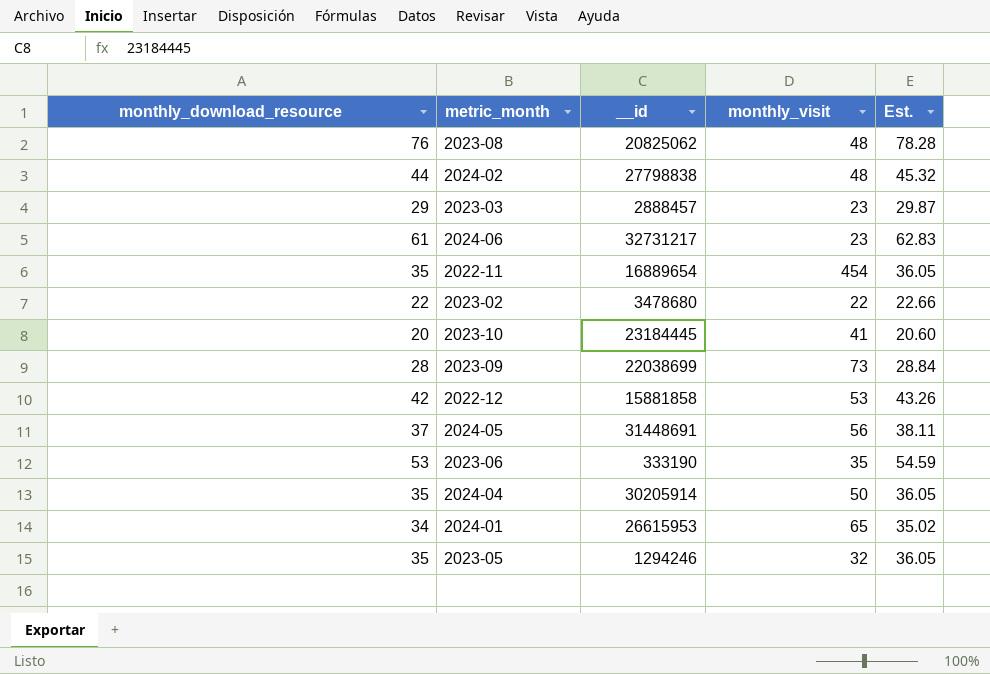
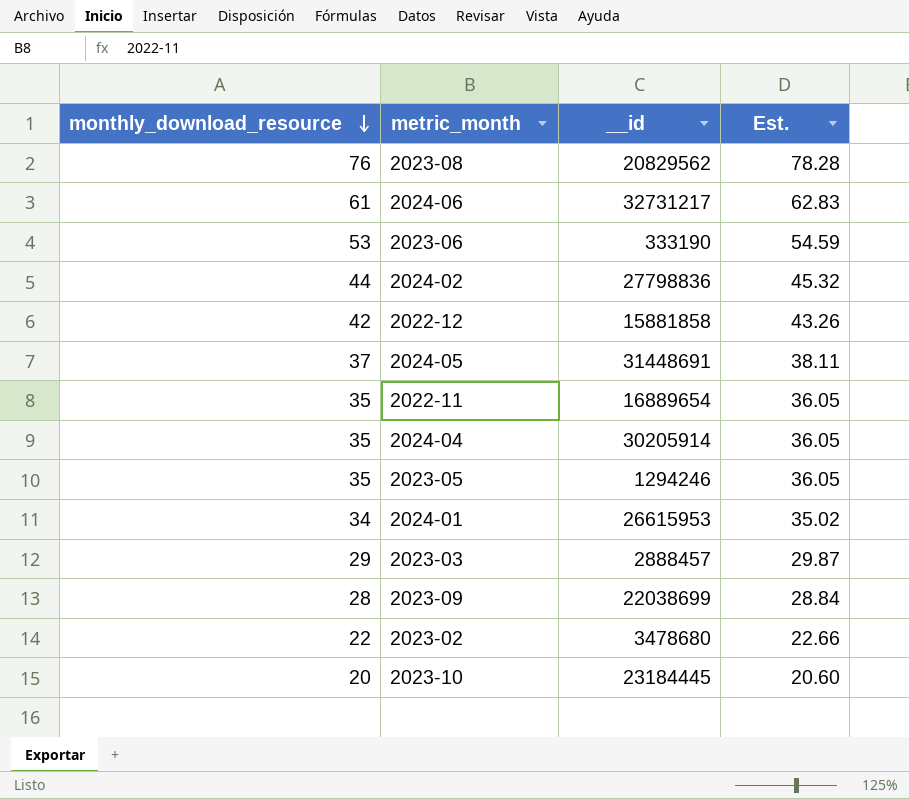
row order: none -> monthly_download_resource descending
column monthly_visit | position: 4 -> none
2023-08 | __id: 20825062 -> 20829562
2024-02 | __id: 27798838 -> 27798836

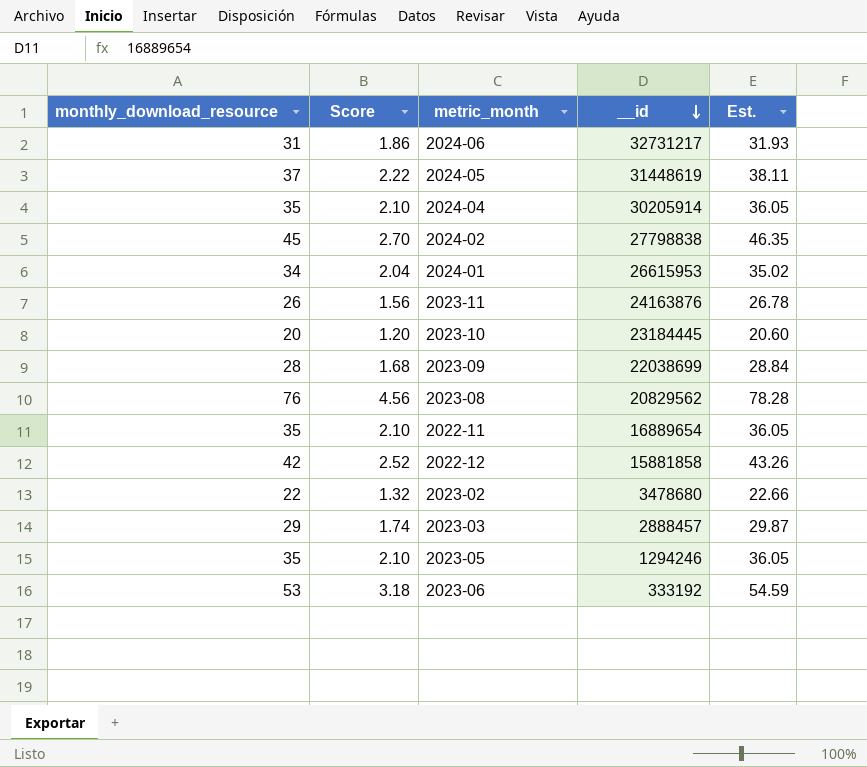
row order: monthly_download_resource descending -> __id descending
column Score | formula: none -> [monthly_download_resource] * 0.06
2024-06 | monthly_download_resource: 61 -> 31
2024-06 | Est.: 62.83 -> 31.93
2024-05 | __id: 31448691 -> 31448619
2024-02 | monthly_download_resource: 44 -> 45
2024-02 | __id: 27798836 -> 27798838
2024-02 | Est.: 45.32 -> 46.35
row 2023-11: none -> 26 | 1.56 | 24163876 | 26.78
2023-06 | __id: 333190 -> 333192

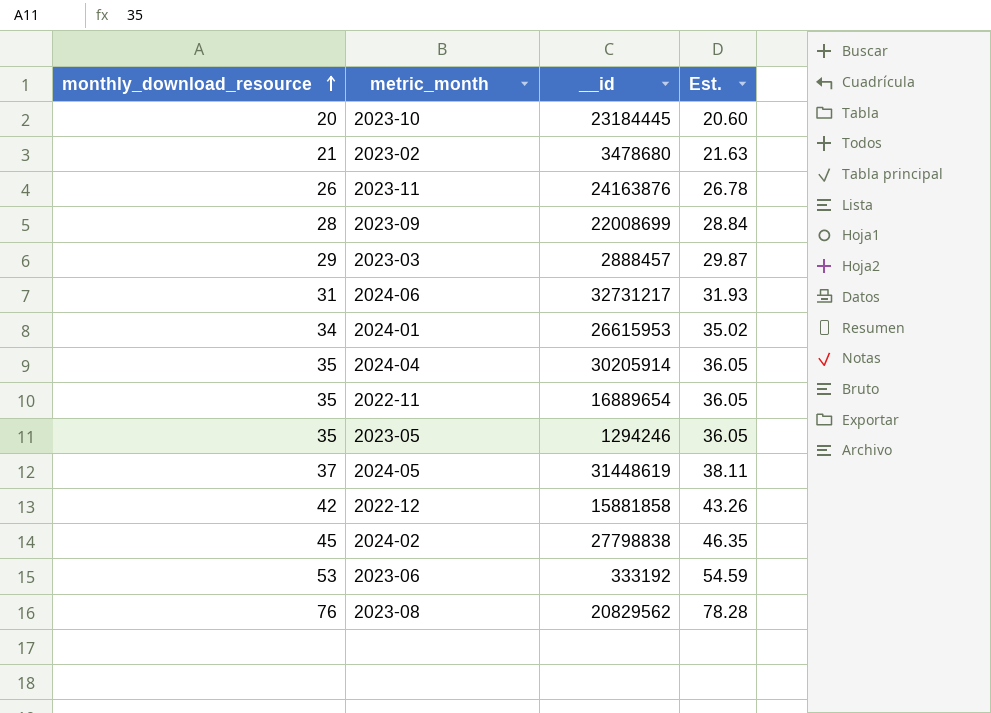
row order: __id descending -> monthly_download_resource ascending
column Score | formula: [monthly_download_resource] * 0.06 -> none
2023-02 | monthly_download_resource: 22 -> 21
2023-02 | Est.: 22.66 -> 21.63
2023-09 | __id: 22038699 -> 22008699

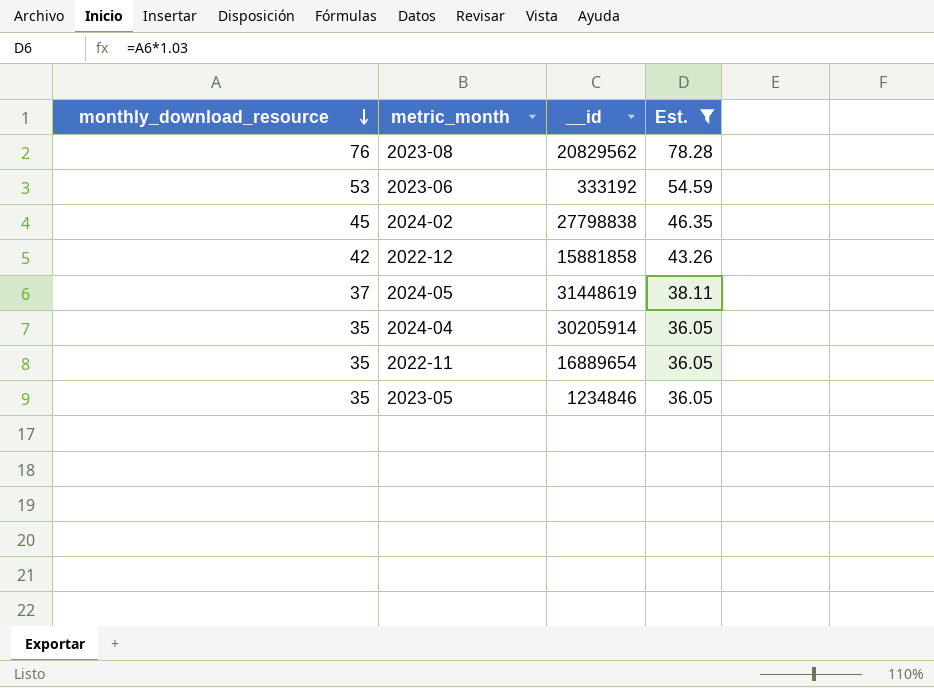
filter: none -> Est. >= 36.05
row order: monthly_download_resource ascending -> monthly_download_resource descending
2023-05 | __id: 1294246 -> 1234846

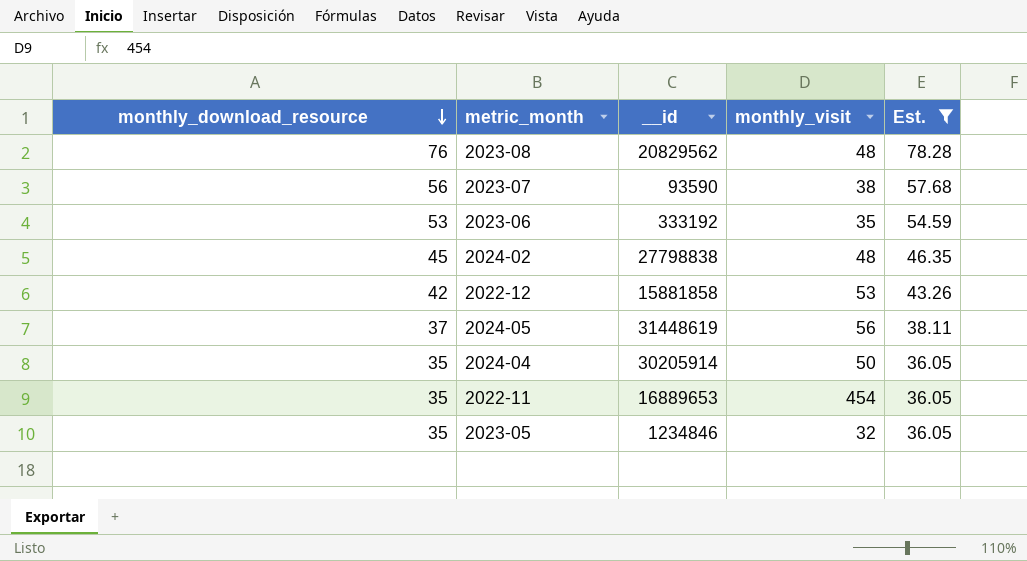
column monthly_visit | position: none -> 4
row 2023-07: none -> 56 | 93590 | 38 | 57.68
2022-11 | __id: 16889654 -> 16889653

